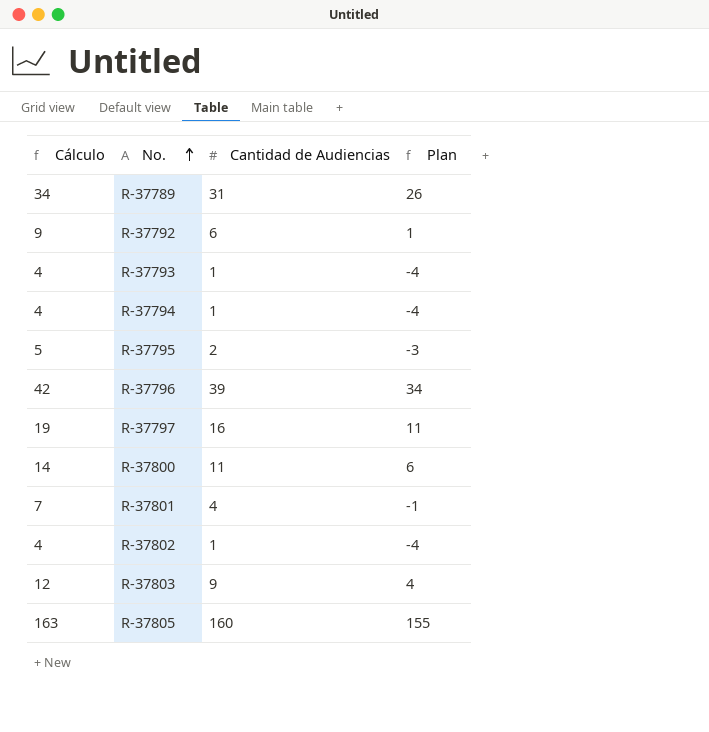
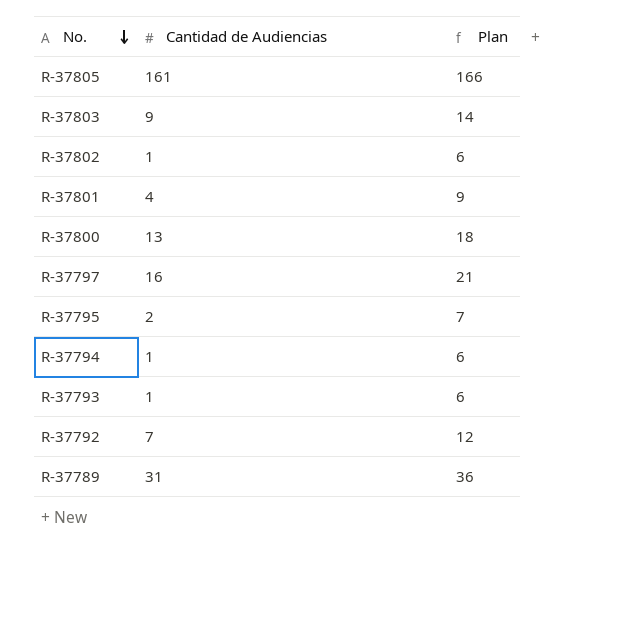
row order: No. ascending -> No. descending
column Cálculo | formula: [Cantidad de Audiencias] + 3 -> none
column Plan | formula: [Cantidad de Audiencias] - 5 -> [Cantidad de Audiencias] + 5
row R-37796: 42 | 39 | 34 -> none
R-37805 | Cantidad de Audiencias: 160 -> 161
R-37800 | Cantidad de Audiencias: 11 -> 13
R-37792 | Cantidad de Audiencias: 6 -> 7

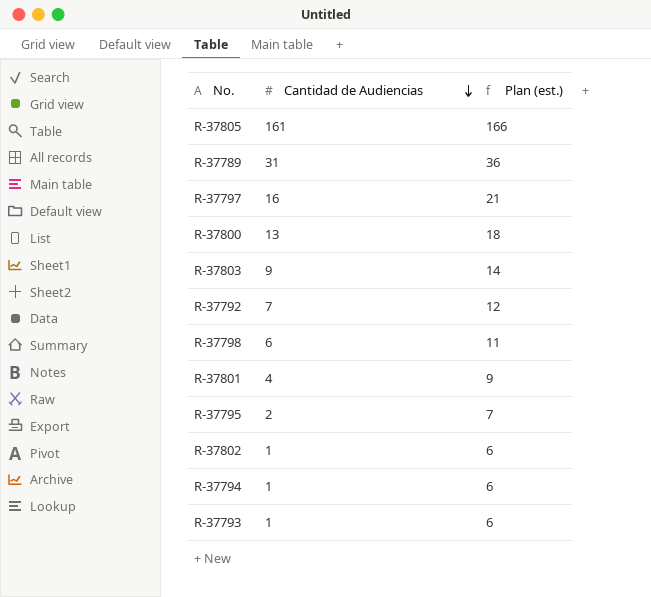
row order: No. descending -> Cantidad de Audiencias descending
column name: Plan -> Plan (est.)
row R-37798: none -> 6 | 11

